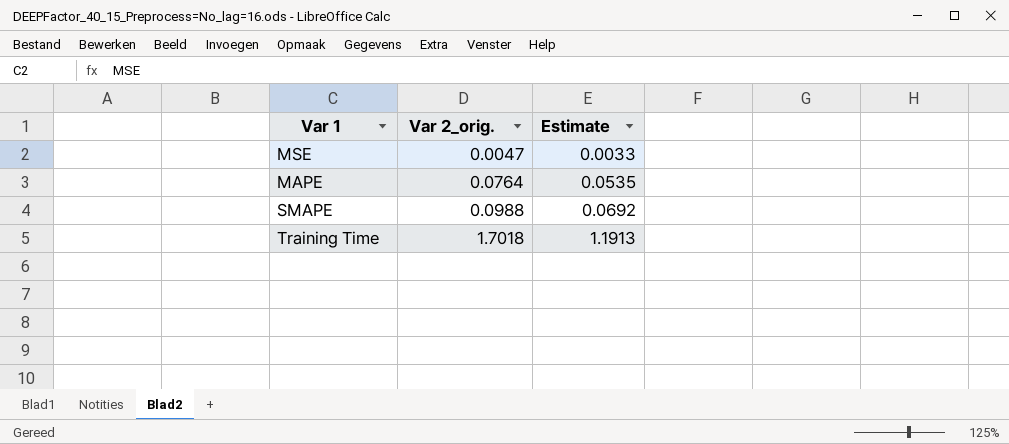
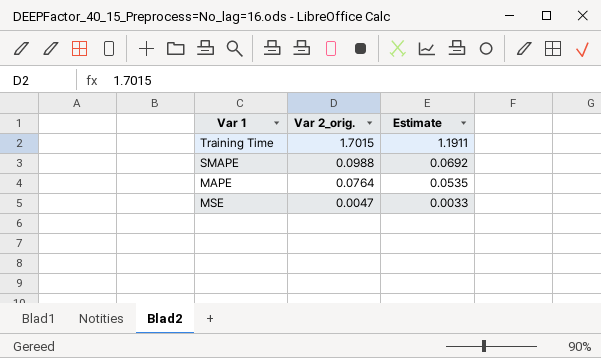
row order: Var 2_orig. ascending -> Var 2_orig. descending
Training Time | Var 2_orig.: 1.7018 -> 1.7015
Training Time | Estimate: 1.1913 -> 1.1911

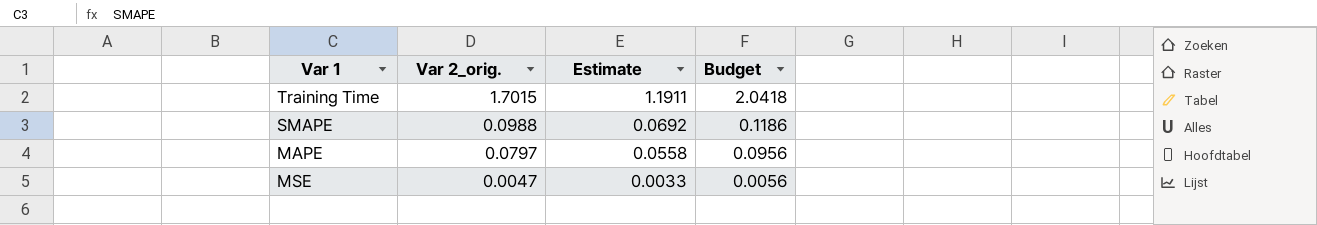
column Budget | formula: none -> [Var 2_orig.] * 1.2
MAPE | Var 2_orig.: 0.0764 -> 0.0797
MAPE | Estimate: 0.0535 -> 0.0558

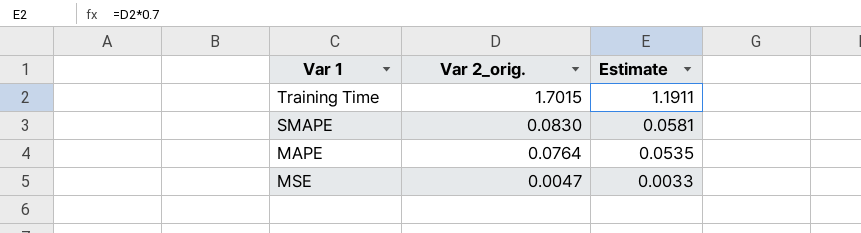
column Budget | formula: [Var 2_orig.] * 1.2 -> none
SMAPE | Var 2_orig.: 0.0988 -> 0.0830
SMAPE | Estimate: 0.0692 -> 0.0581
MAPE | Var 2_orig.: 0.0797 -> 0.0764
MAPE | Estimate: 0.0558 -> 0.0535

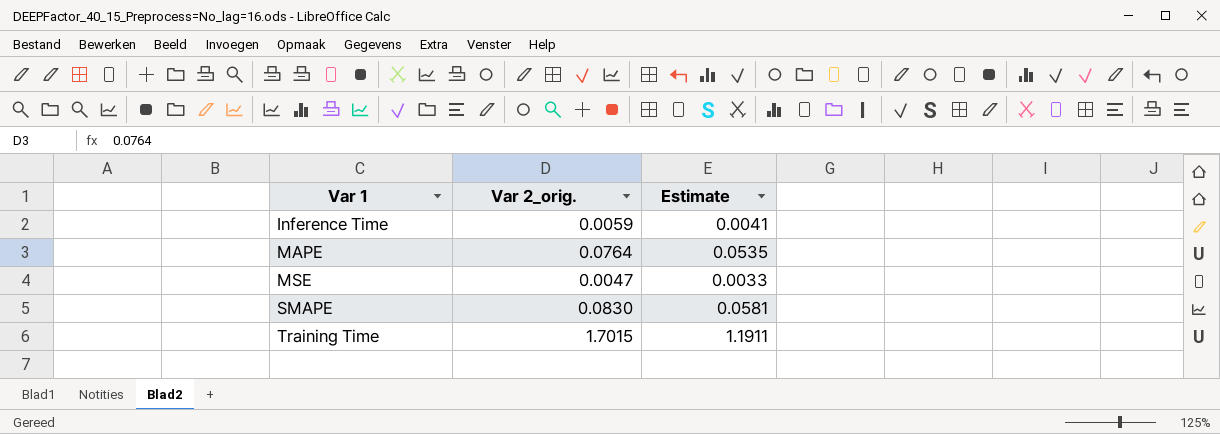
row order: Var 2_orig. descending -> Var 1 ascending
row Inference Time: none -> 0.0059 | 0.0041

